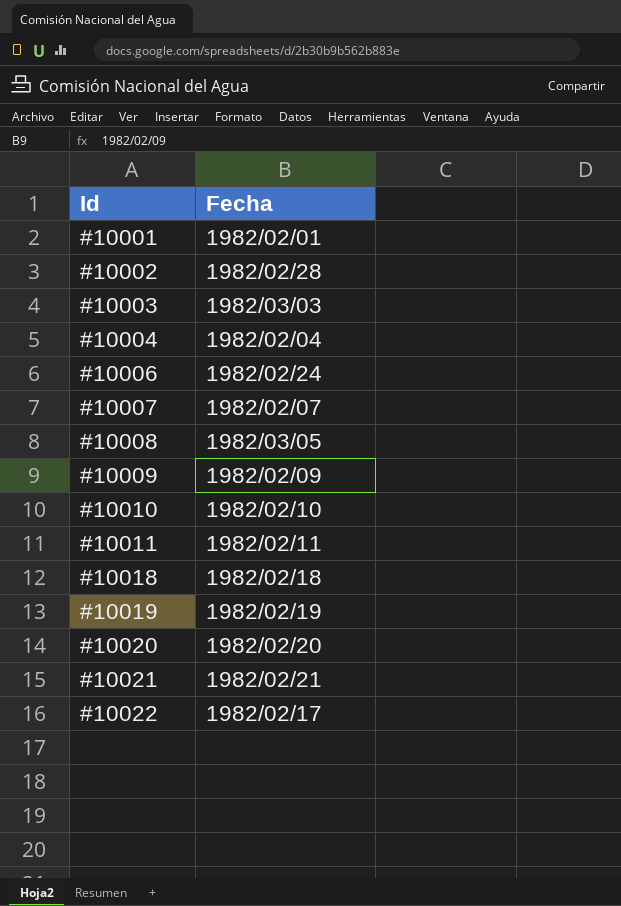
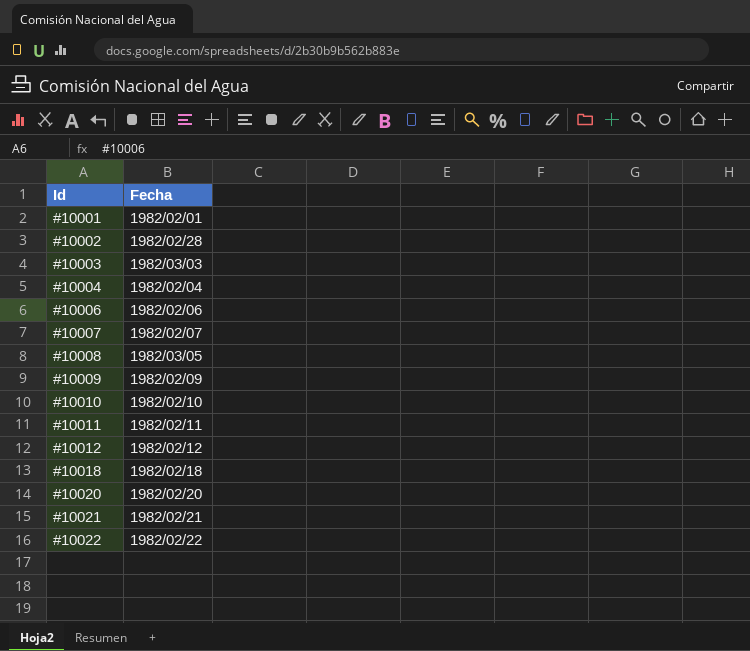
row #10019: 1982/02/19 -> none
#10006 | Fecha: 1982/02/24 -> 1982/02/06
row #10012: none -> 1982/02/12
#10022 | Fecha: 1982/02/17 -> 1982/02/22

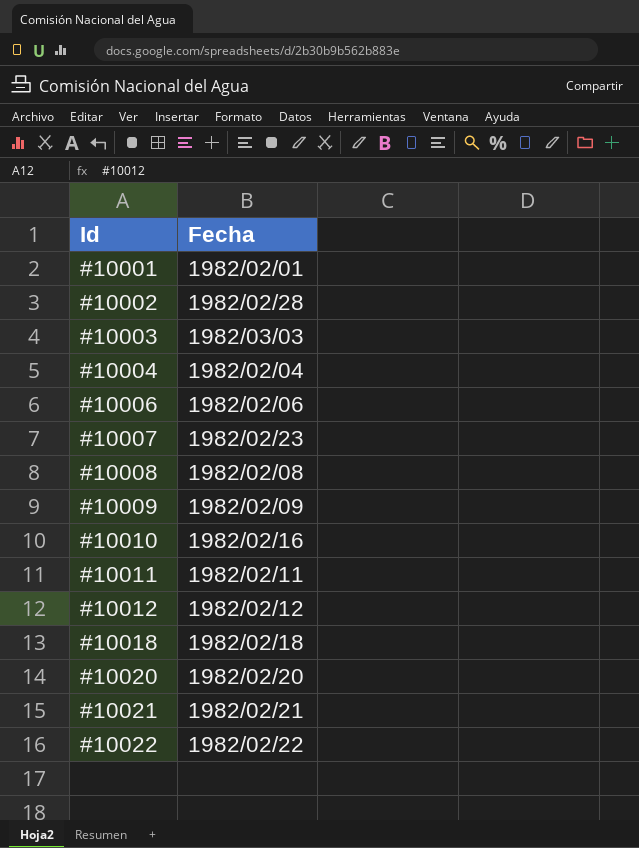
#10007 | Fecha: 1982/02/07 -> 1982/02/23
#10008 | Fecha: 1982/03/05 -> 1982/02/08
#10010 | Fecha: 1982/02/10 -> 1982/02/16

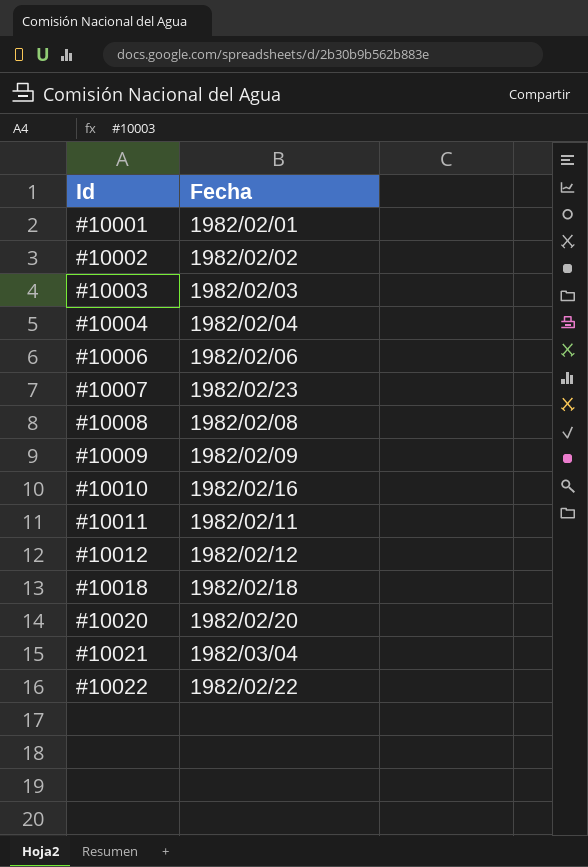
#10002 | Fecha: 1982/02/28 -> 1982/02/02
#10003 | Fecha: 1982/03/03 -> 1982/02/03
#10021 | Fecha: 1982/02/21 -> 1982/03/04

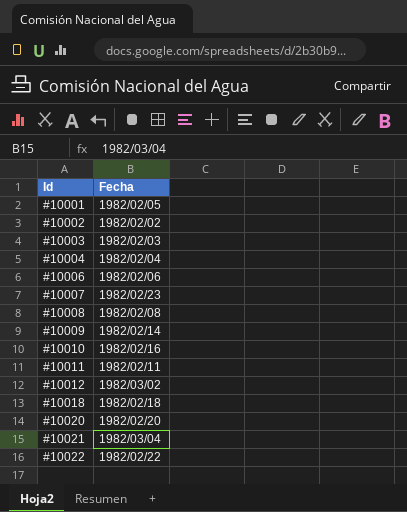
#10001 | Fecha: 1982/02/01 -> 1982/02/05
#10009 | Fecha: 1982/02/09 -> 1982/02/14
#10012 | Fecha: 1982/02/12 -> 1982/03/02

